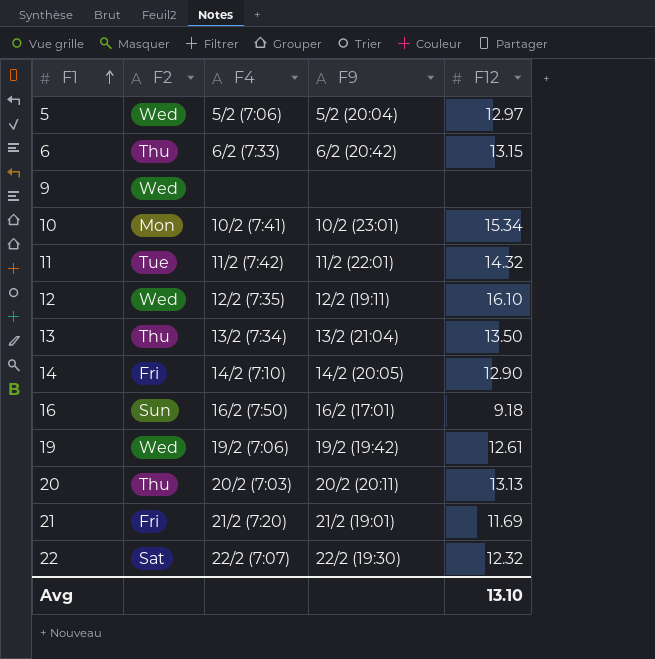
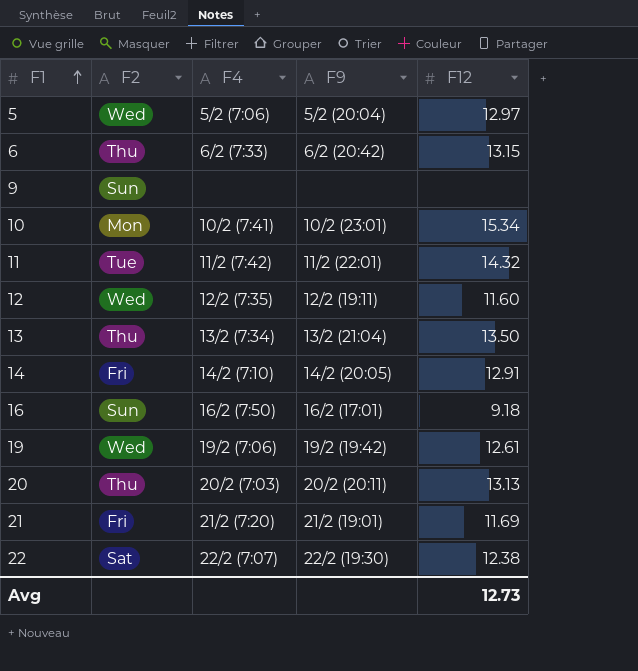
9 | F2: Wed -> Sun
12 | F12: 16.10 -> 11.60
14 | F12: 12.90 -> 12.91
22 | F12: 12.32 -> 12.38
Avg | F12: 13.10 -> 12.73

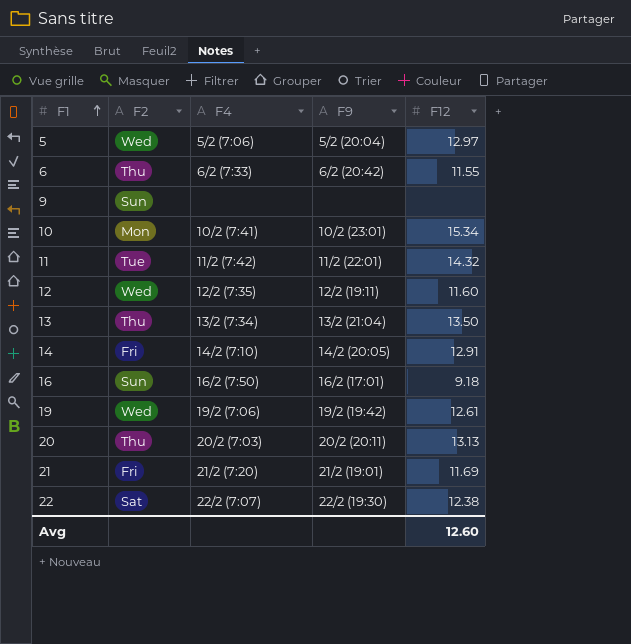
6 | F12: 13.15 -> 11.55
Avg | F12: 12.73 -> 12.60

